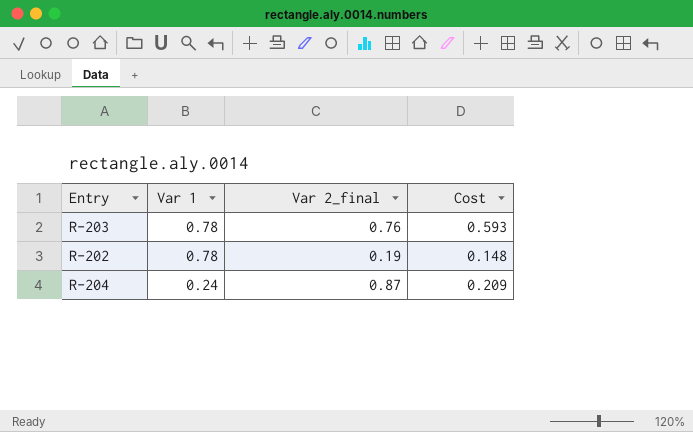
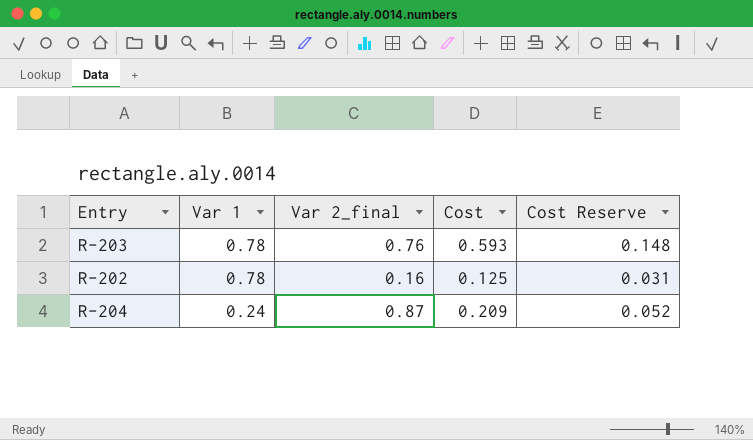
column Cost Reserve | formula: none -> [Cost] * 0.25
R-202 | Var 2_final: 0.19 -> 0.16
R-202 | Cost: 0.148 -> 0.125

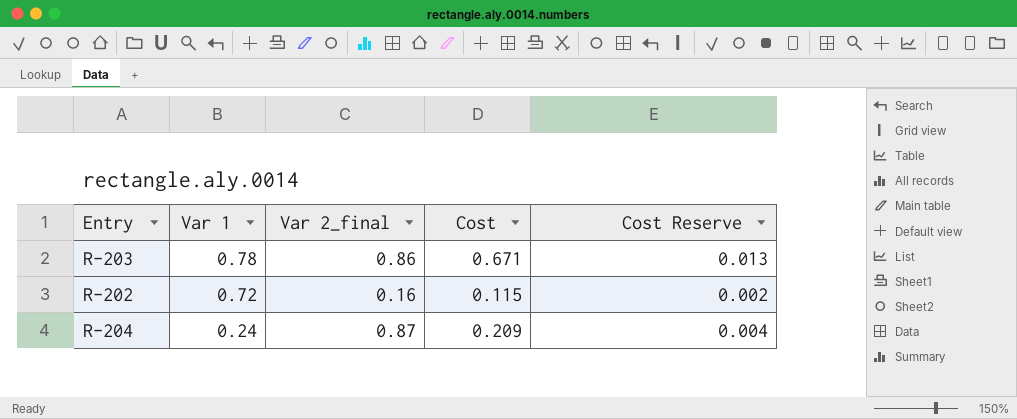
column Cost Reserve | formula: [Cost] * 0.25 -> [Cost] * 0.02
R-203 | Var 2_final: 0.76 -> 0.86
R-203 | Cost: 0.593 -> 0.671
R-202 | Var 1: 0.78 -> 0.72
R-202 | Cost: 0.125 -> 0.115

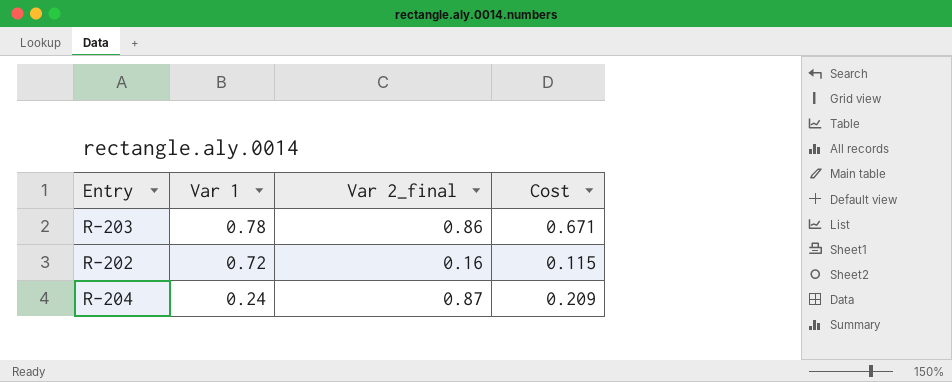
column Cost Reserve | formula: [Cost] * 0.02 -> none

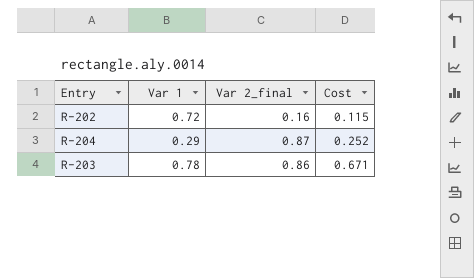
row order: Var 1 descending -> Cost ascending
R-204 | Var 1: 0.24 -> 0.29
R-204 | Cost: 0.209 -> 0.252

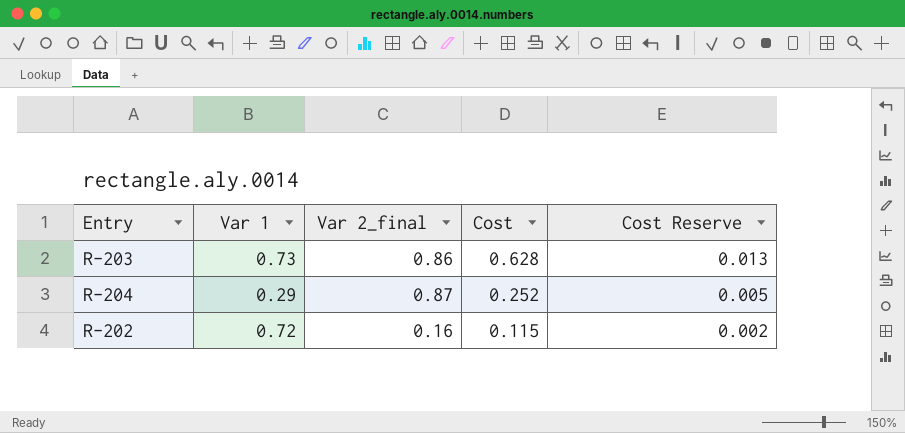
row order: Cost ascending -> Cost descending
column Cost Reserve | formula: none -> [Cost] * 0.02
R-203 | Var 1: 0.78 -> 0.73
R-203 | Cost: 0.671 -> 0.628

